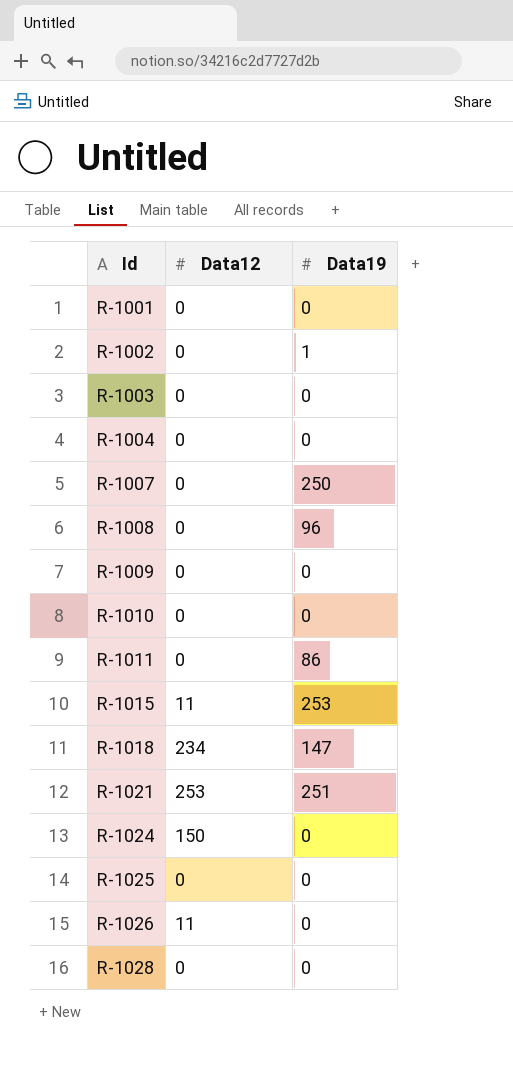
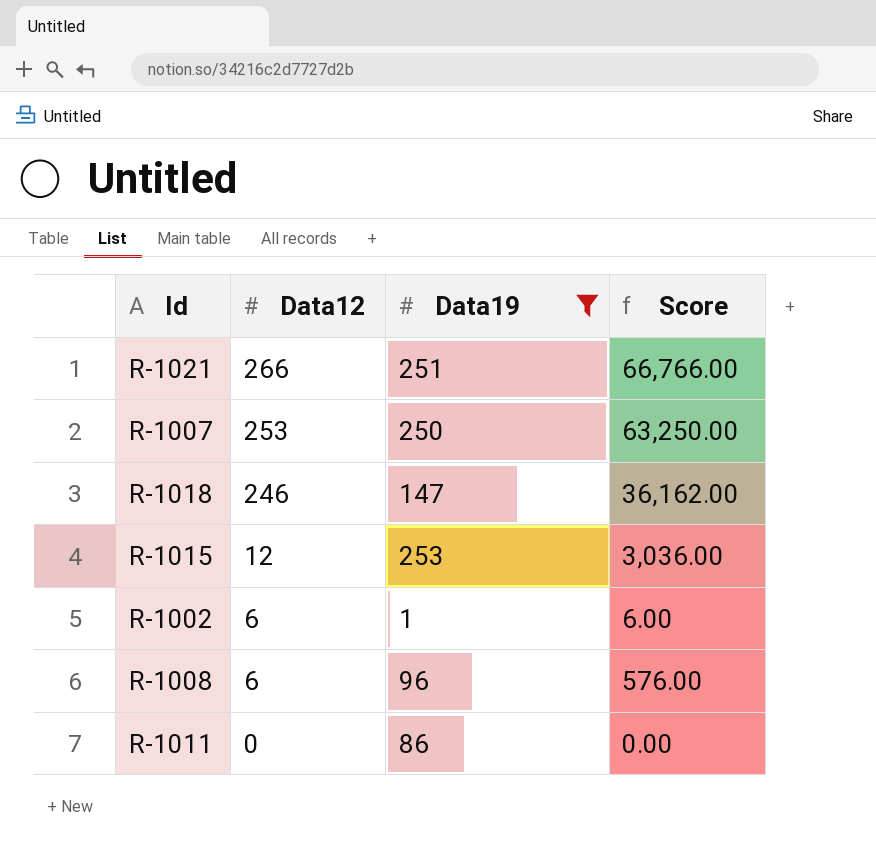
filter: none -> Data19 != 0
row order: Id ascending -> Data12 descending
column Score | formula: none -> [Data12] * [Data19]
R-1021 | Data12: 253 -> 266
R-1007 | Data12: 0 -> 253
R-1018 | Data12: 234 -> 246
R-1015 | Data12: 11 -> 12
R-1002 | Data12: 0 -> 6
R-1008 | Data12: 0 -> 6

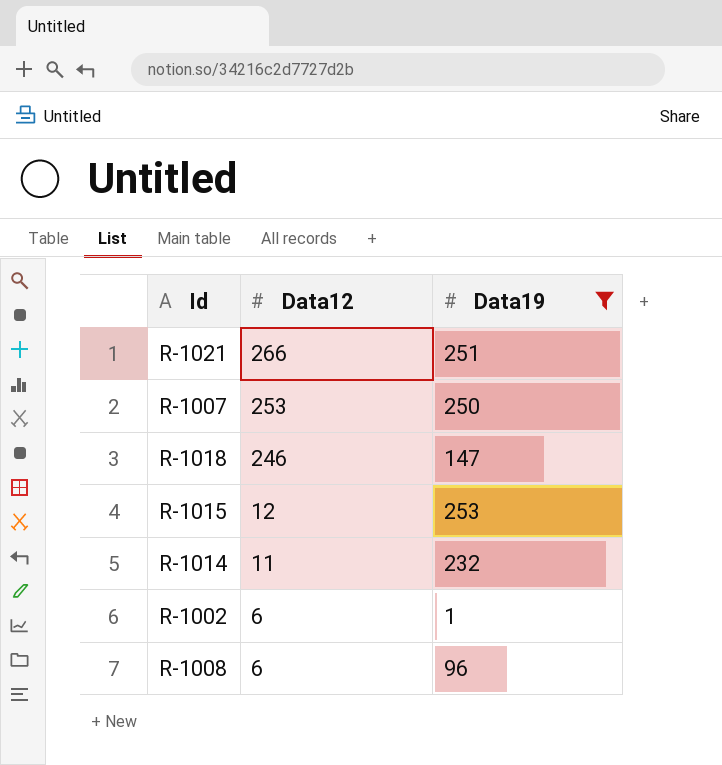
column Score | formula: [Data12] * [Data19] -> none
row R-1011: 0 | 86 | 0.00 -> none
row R-1014: none -> 11 | 232

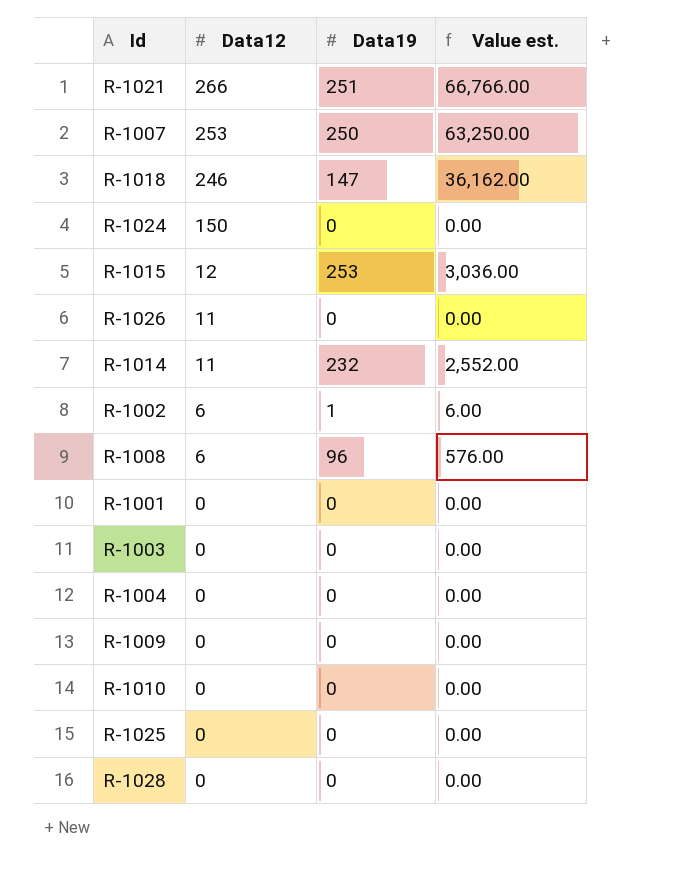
filter: Data19 != 0 -> none
column Value est. | formula: none -> [Data12] * [Data19]

